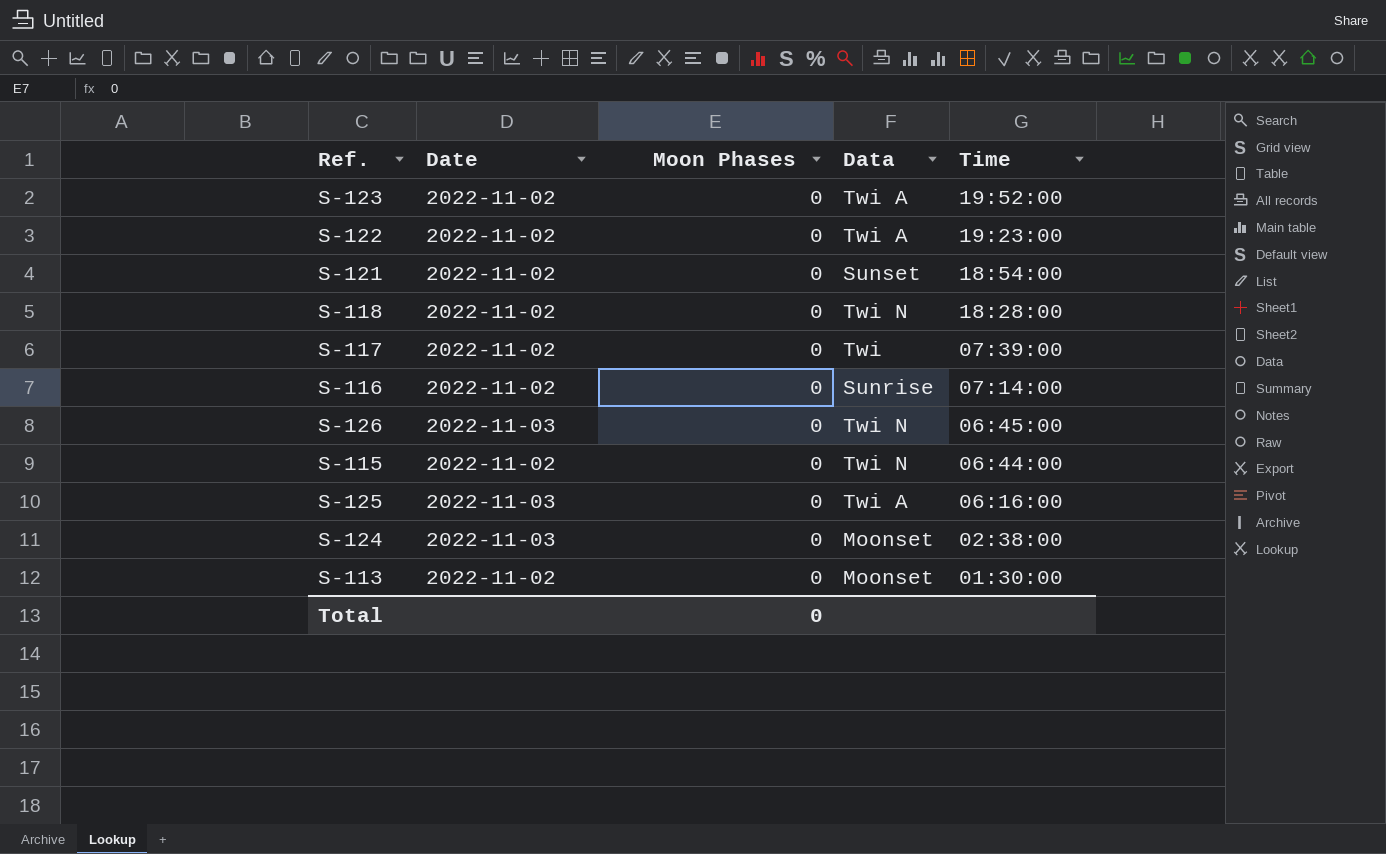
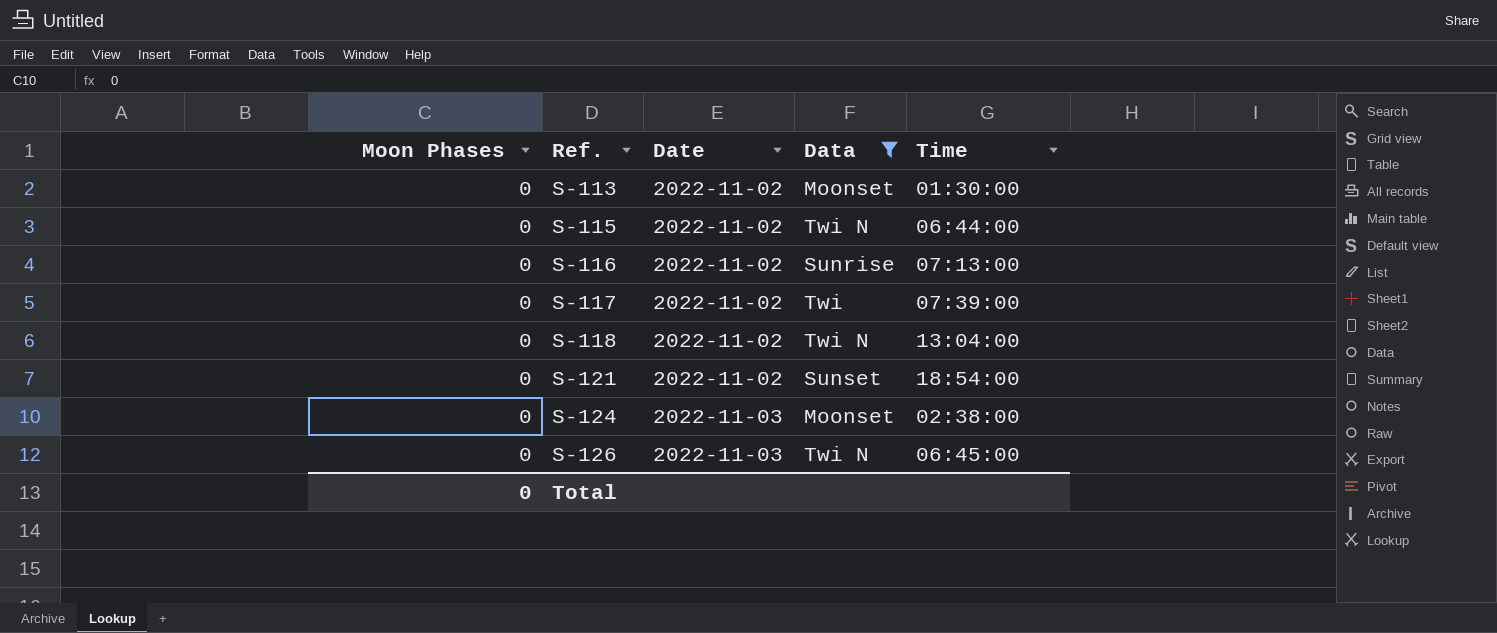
filter: none -> Data != Twi A
row order: Time descending -> Ref. ascending
column Moon Phases | position: 3 -> 1
S-116 | Time: 07:14:00 -> 07:13:00
S-118 | Time: 18:28:00 -> 13:04:00

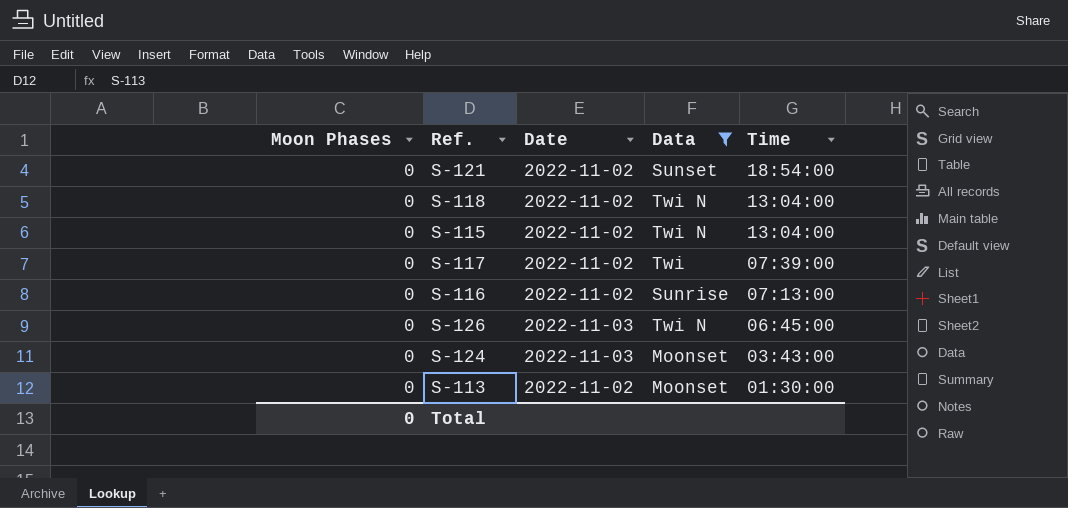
row order: Ref. ascending -> Time descending
S-115 | Time: 06:44:00 -> 13:04:00
S-124 | Time: 02:38:00 -> 03:43:00

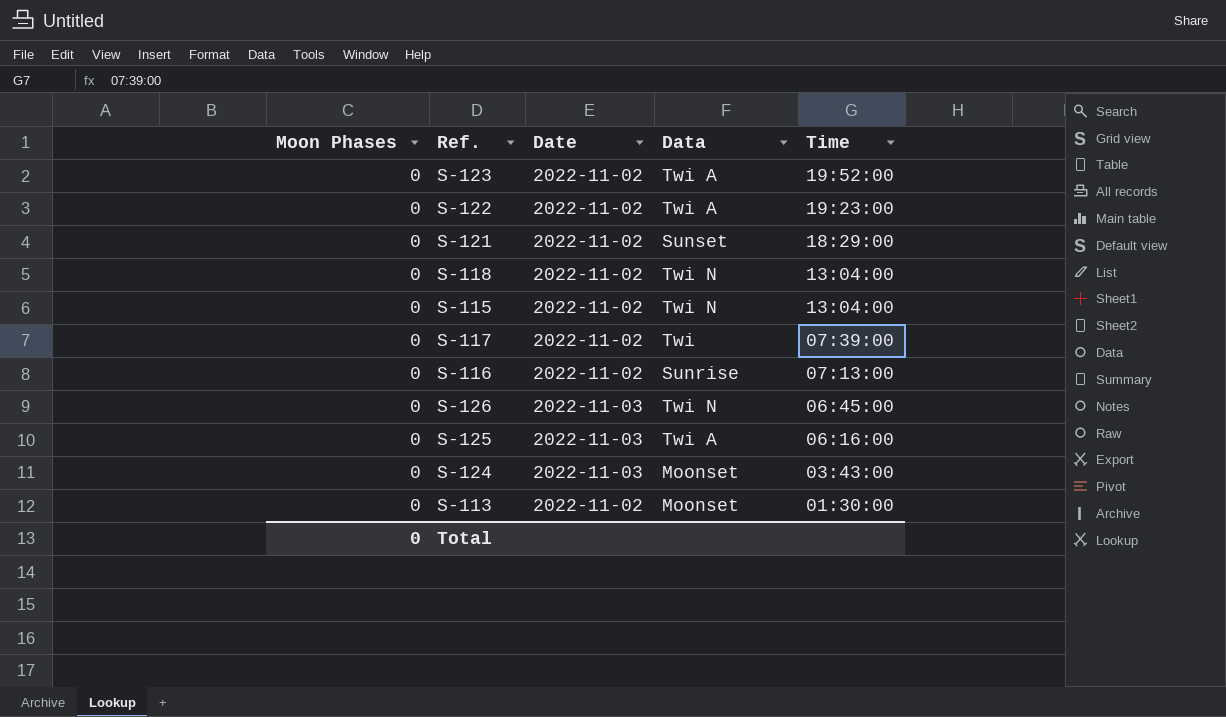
filter: Data != Twi A -> none
S-121 | Time: 18:54:00 -> 18:29:00

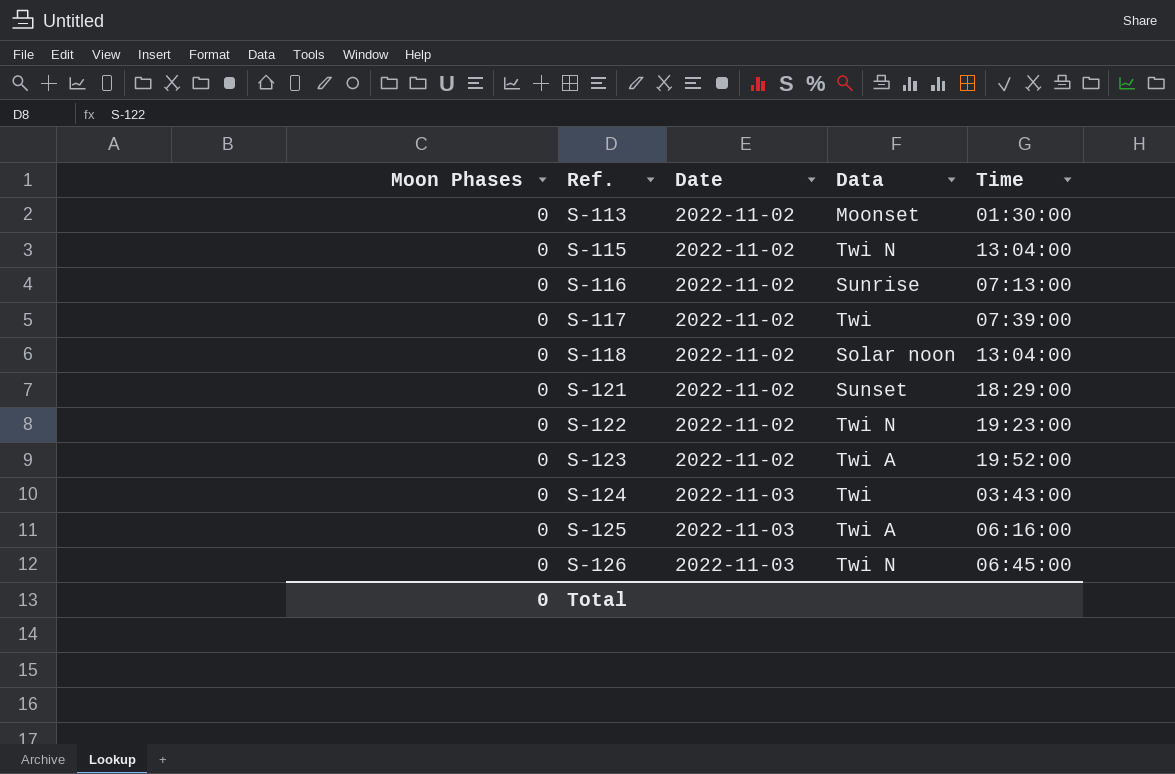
row order: Time descending -> Ref. ascending
S-118 | Data: Twi N -> Solar noon
S-122 | Data: Twi A -> Twi N
S-124 | Data: Moonset -> Twi

